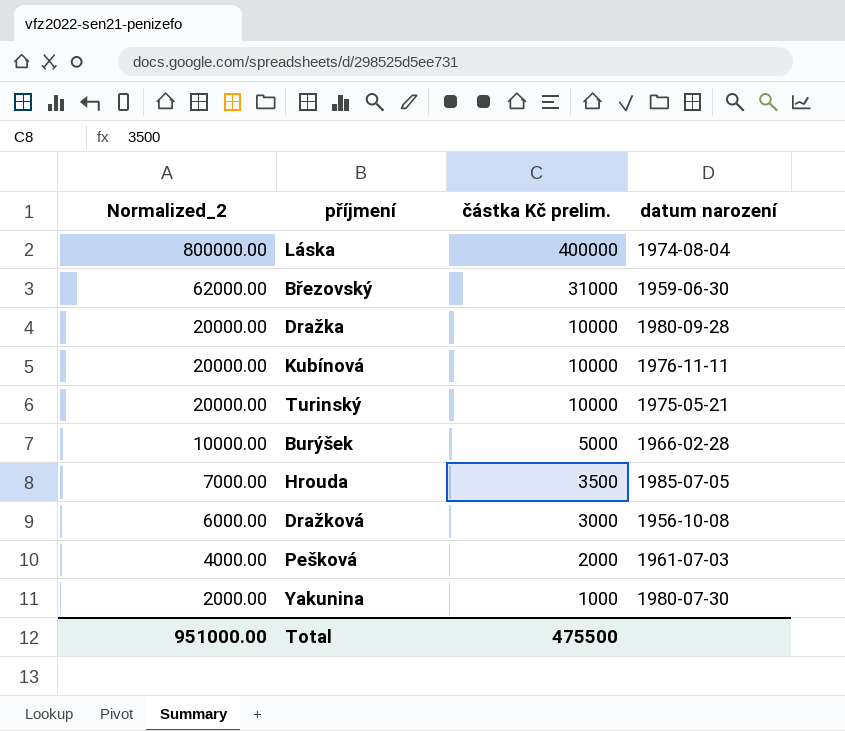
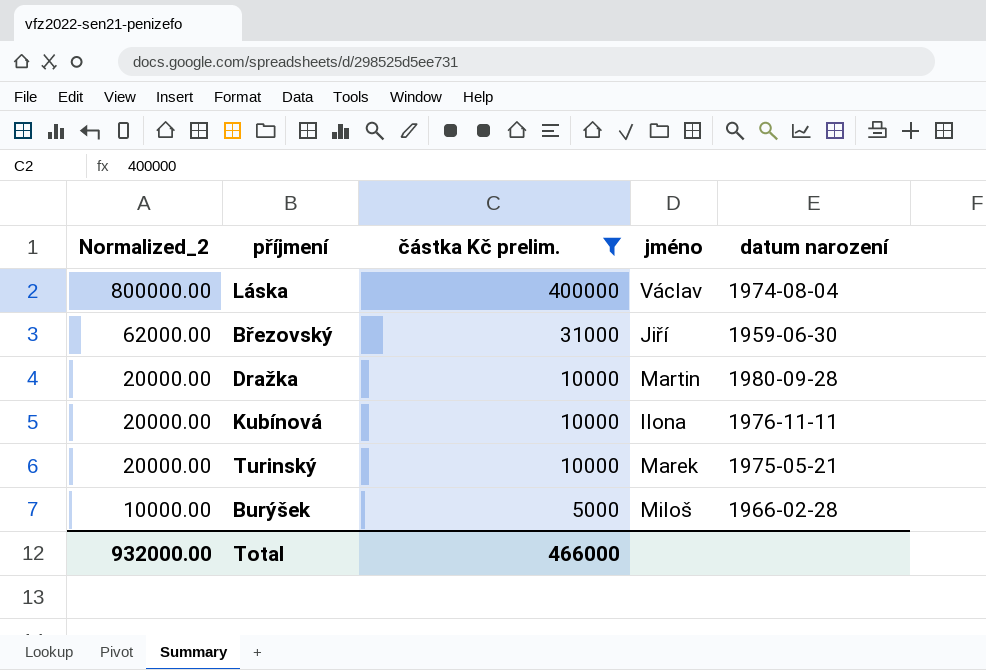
filter: none -> částka Kč prelim. >= 5000
column jméno | position: none -> 4
Total | Normalized_2: 951000.00 -> 932000.00
Total | částka Kč prelim.: 475500 -> 466000

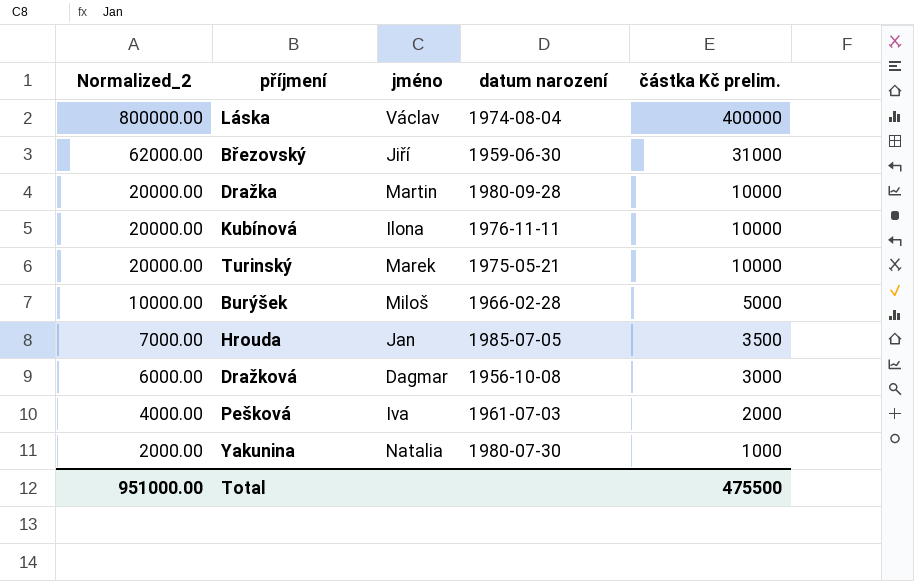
filter: částka Kč prelim. >= 5000 -> none
column částka Kč prelim. | position: 3 -> 5
Total | Normalized_2: 932000.00 -> 951000.00
Total | částka Kč prelim.: 466000 -> 475500

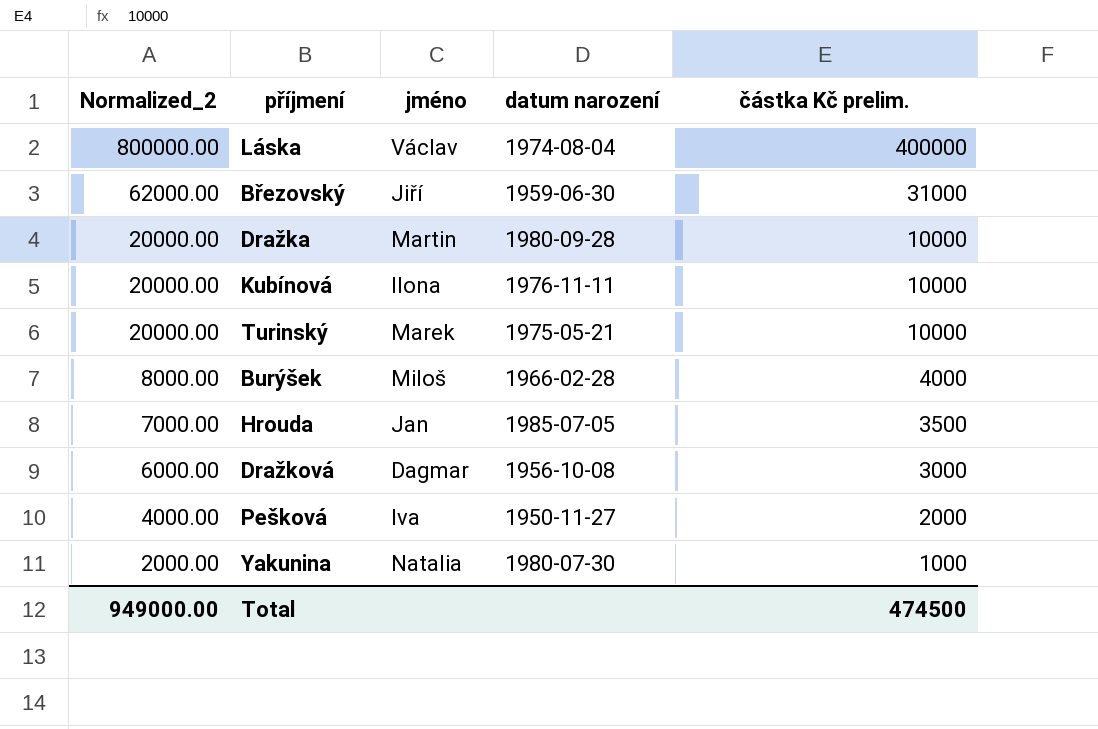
Burýšek | Normalized_2: 10000.00 -> 8000.00
Burýšek | částka Kč prelim.: 5000 -> 4000
Pešková | datum narození: 1961-07-03 -> 1950-11-27
Total | Normalized_2: 951000.00 -> 949000.00
Total | částka Kč prelim.: 475500 -> 474500

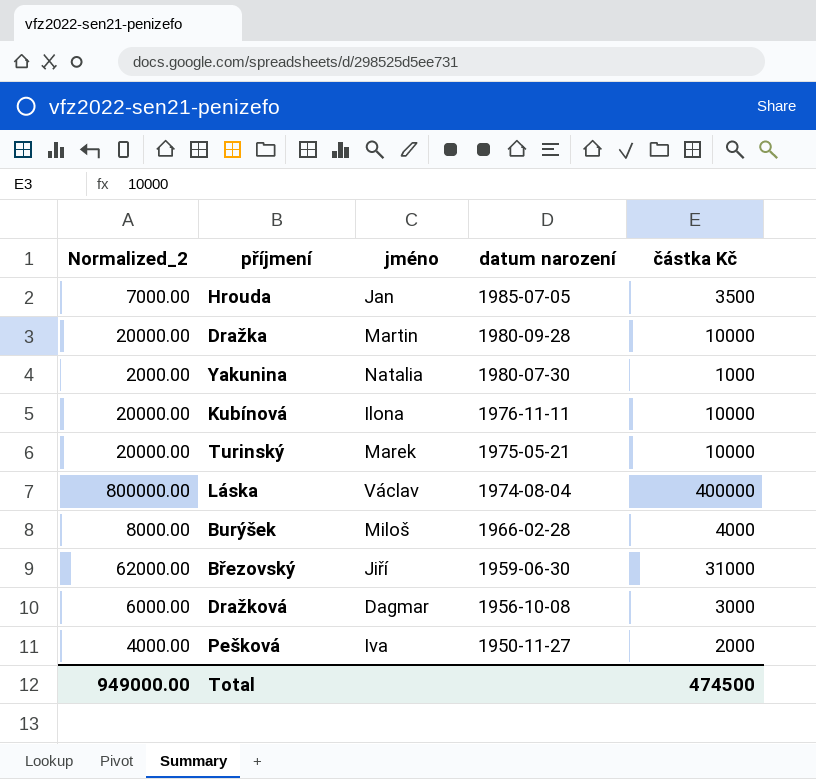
row order: Normalized_2 descending -> datum narození descending
column name: částka Kč prelim. -> částka Kč

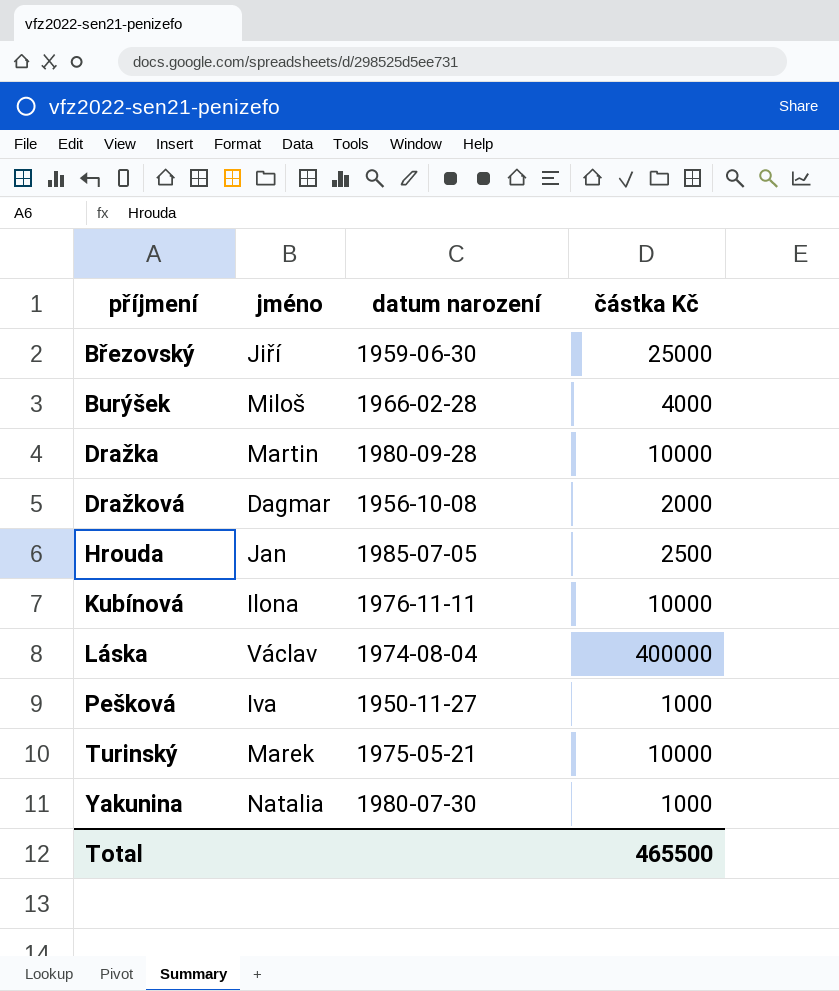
row order: datum narození descending -> příjmení ascending
column Normalized_2 | formula: [částka Kč] * 2 -> none
Březovský | částka Kč: 31000 -> 25000
Dražková | částka Kč: 3000 -> 2000
Hrouda | částka Kč: 3500 -> 2500
Pešková | částka Kč: 2000 -> 1000
Total | částka Kč: 474500 -> 465500

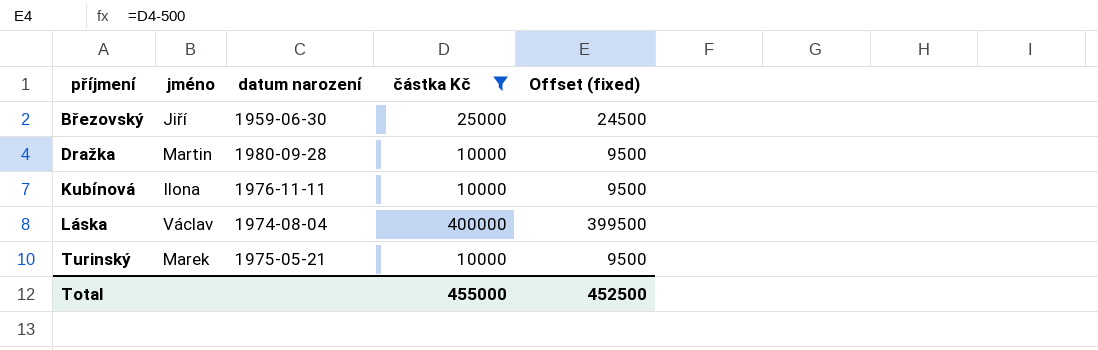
filter: none -> částka Kč >= 10000
column Offset (fixed) | formula: none -> [částka Kč] - 500
Total | částka Kč: 465500 -> 455000

